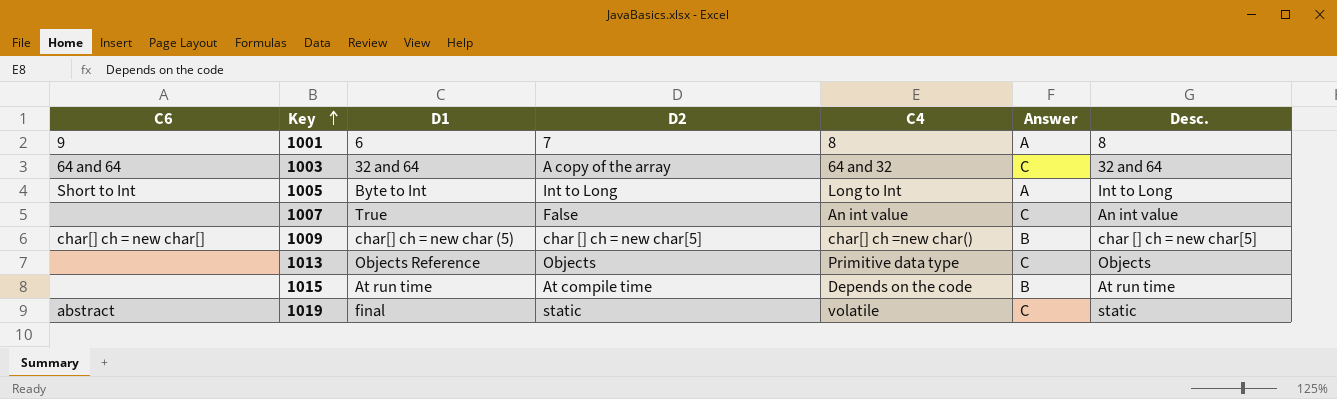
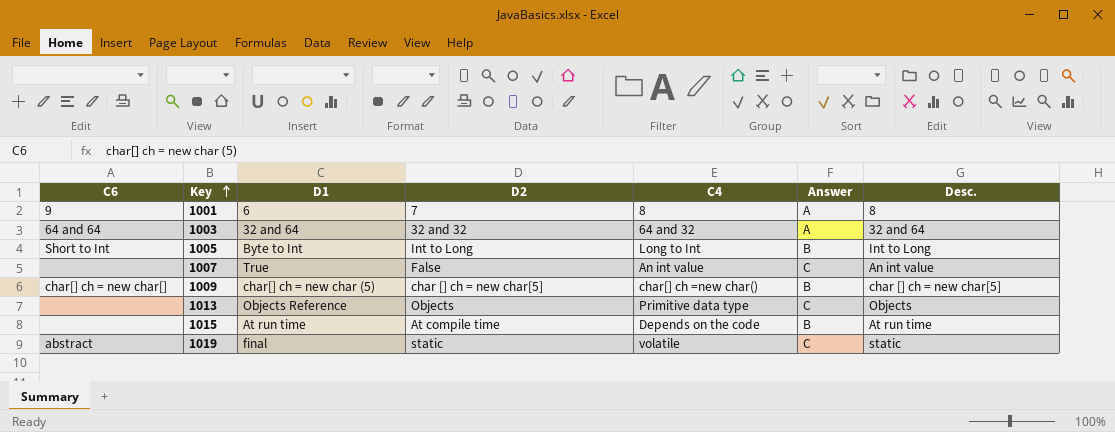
1003 | D2: A copy of the array -> 32 and 32
1003 | Answer: C -> A
1005 | Answer: A -> B

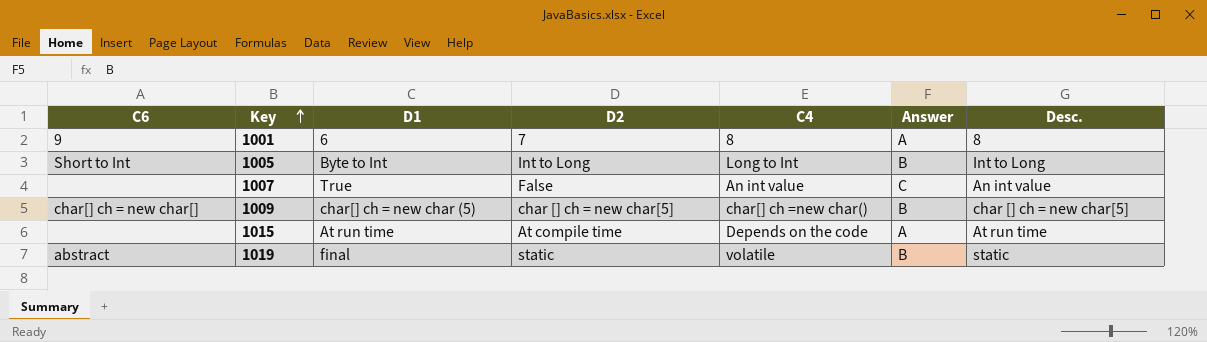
row 1003: 64 and 64 | 32 and 64 | 32 and 32 | 64 and 32 | A | 32 and 64 -> none
row 1013: none | Objects Reference | Objects | Primitive data type | C | Objects -> none
1015 | Answer: B -> A
1019 | Answer: C -> B

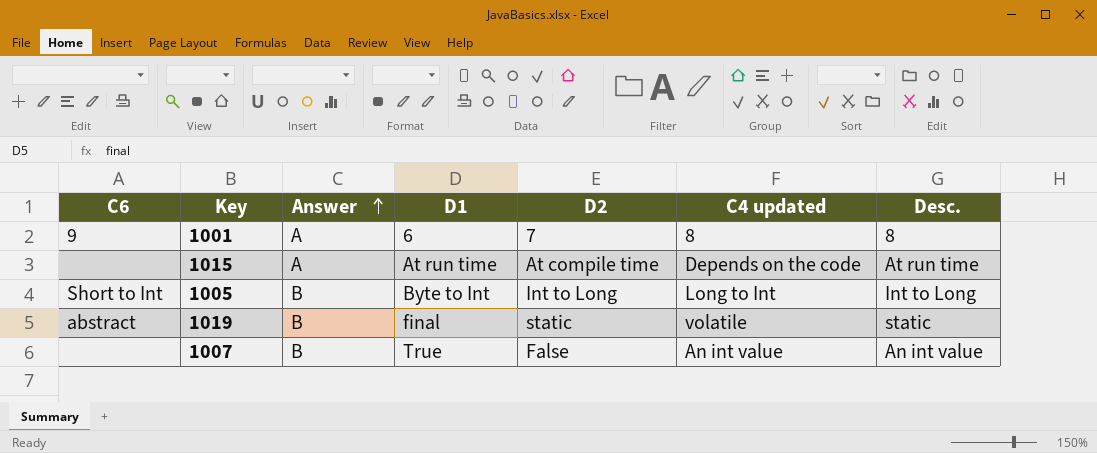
row order: Key ascending -> Answer ascending
column Answer | position: 6 -> 3
column name: C4 -> C4 updated
row 1009: char[] ch = new char[] | char[] ch = new char (5) | char [] ch = new char[5] | char[] ch =new char() | B | char [] ch = new char[5] -> none
1007 | Answer: C -> B

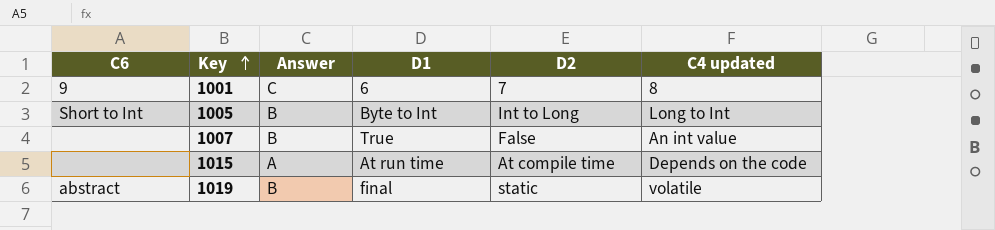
row order: Answer ascending -> Key ascending
column Desc. | position: 7 -> none
1001 | Answer: A -> C

